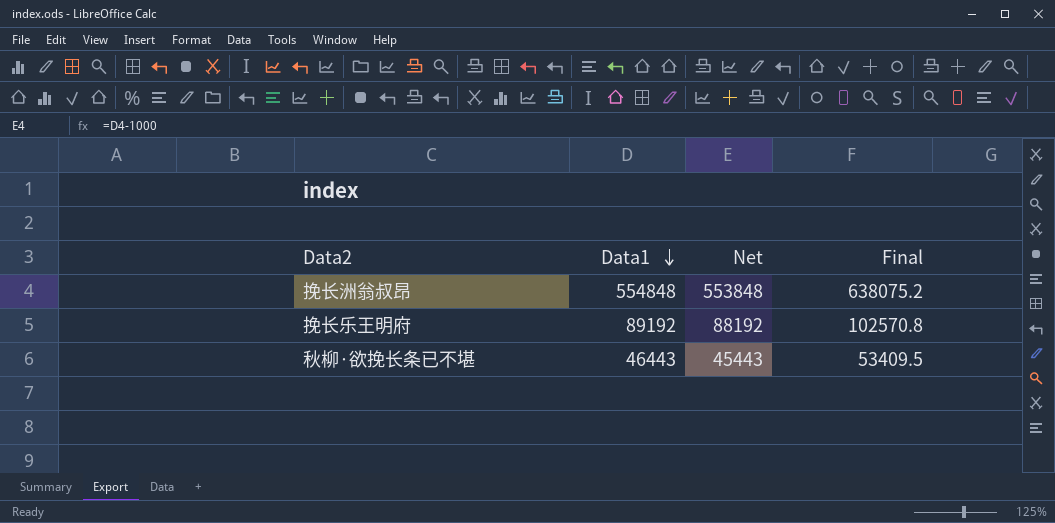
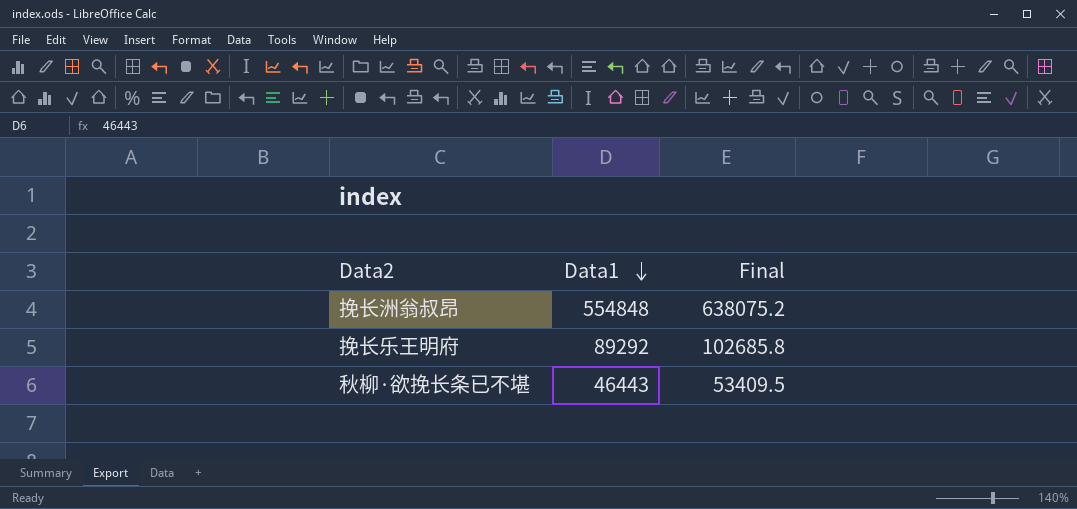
column Net | formula: [Data1] - 1000 -> none
挽长乐王明府 | Data1: 89192 -> 89292
挽长乐王明府 | Final: 102570.8 -> 102685.8

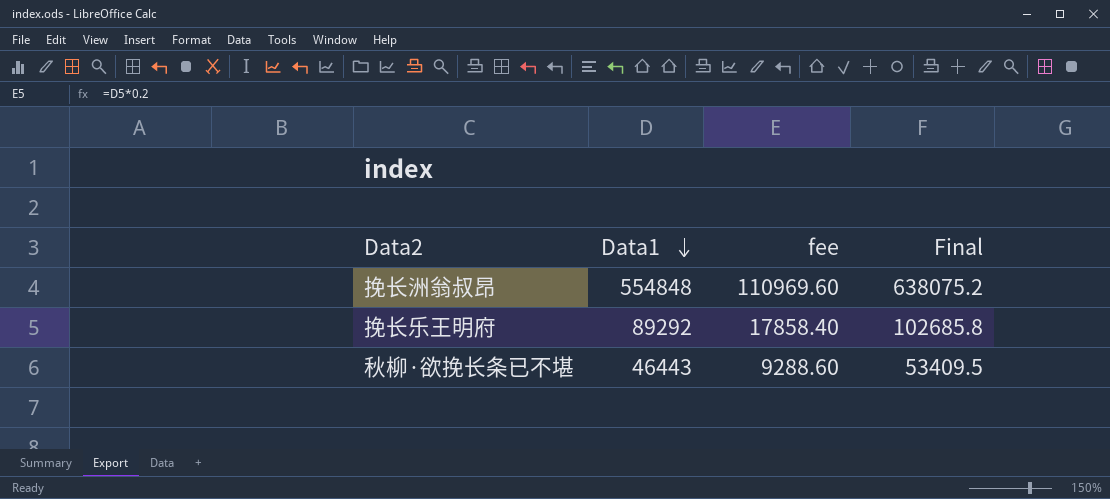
column fee | formula: none -> [Data1] * 0.2

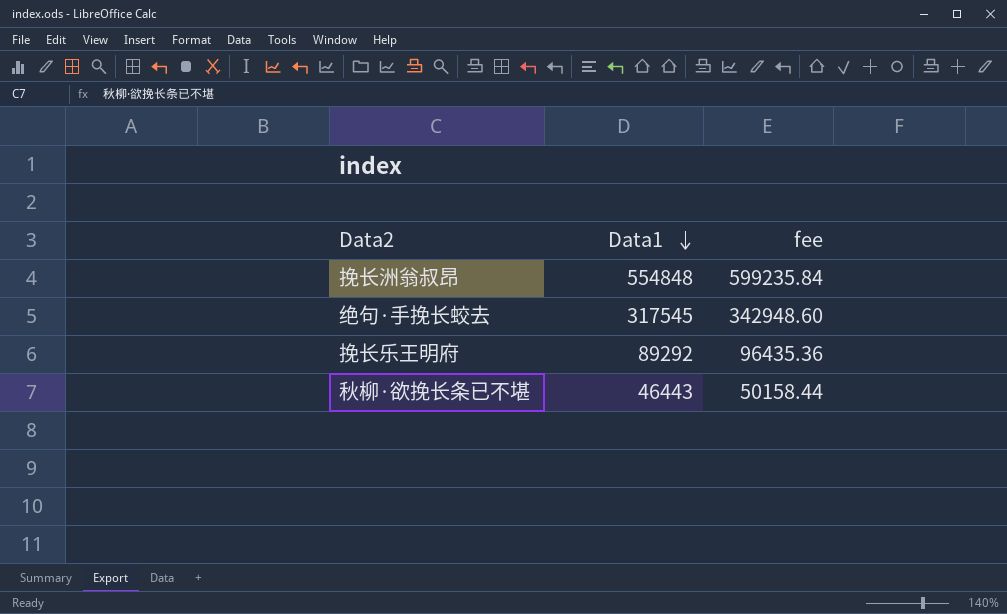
column Final | formula: [Data1] * 1.15 -> none
column fee | formula: [Data1] * 0.2 -> [Data1] * 1.08
row 绝句·手挽长蛟去: none -> 317545 | 342948.60

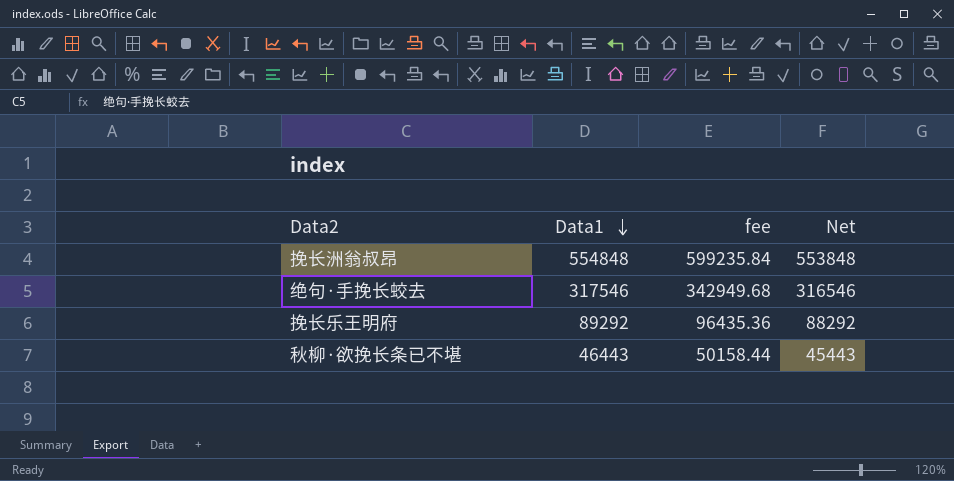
column Net | formula: none -> [Data1] - 1000
绝句·手挽长蛟去 | Data1: 317545 -> 317546
绝句·手挽长蛟去 | fee: 342948.60 -> 342949.68

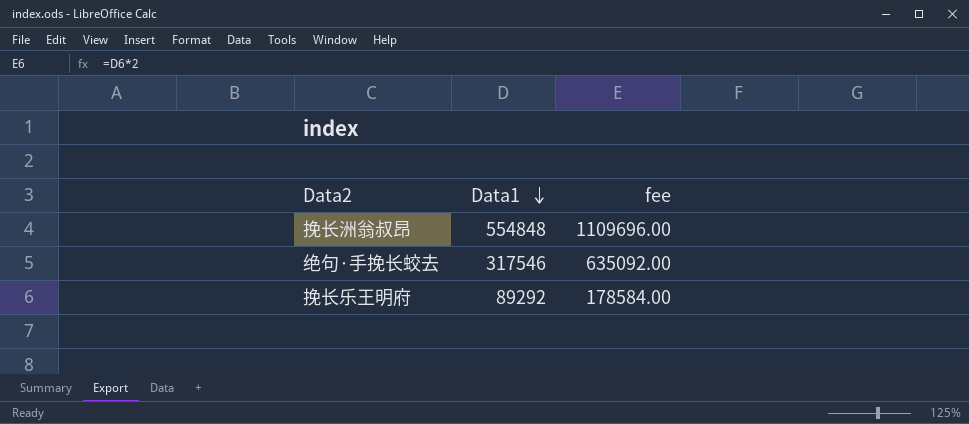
column Net | formula: [Data1] - 1000 -> none
column fee | formula: [Data1] * 1.08 -> [Data1] * 2
row 秋柳·欲挽长条已不堪: 46443 | 50158.44 | 45443 -> none

